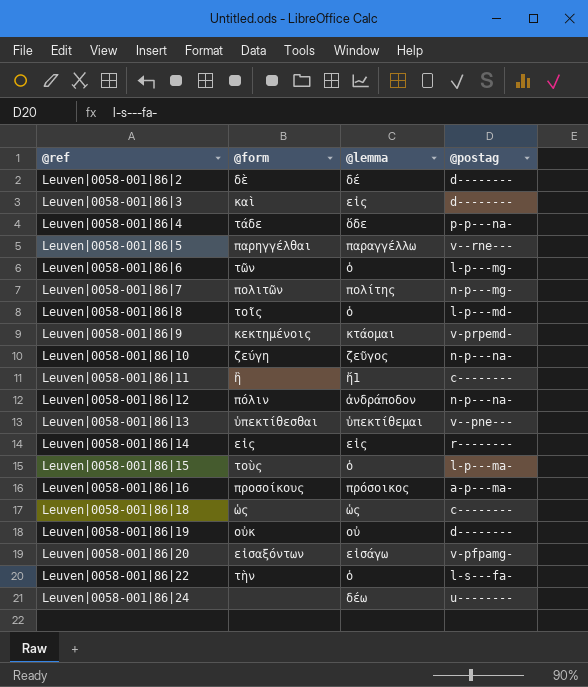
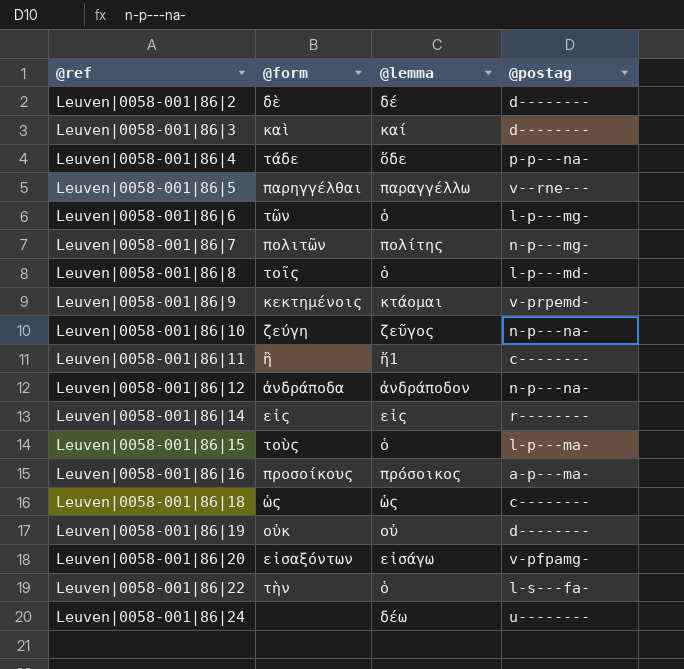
row Leuven|0058-001|86|13: ὑπεκτίθεσθαι | ὑπεκτίθεμαι | v--pne--- -> none
Leuven|0058-001|86|3 | @lemma: εἰς -> καί
Leuven|0058-001|86|12 | @form: πόλιν -> ἀνδράποδα

